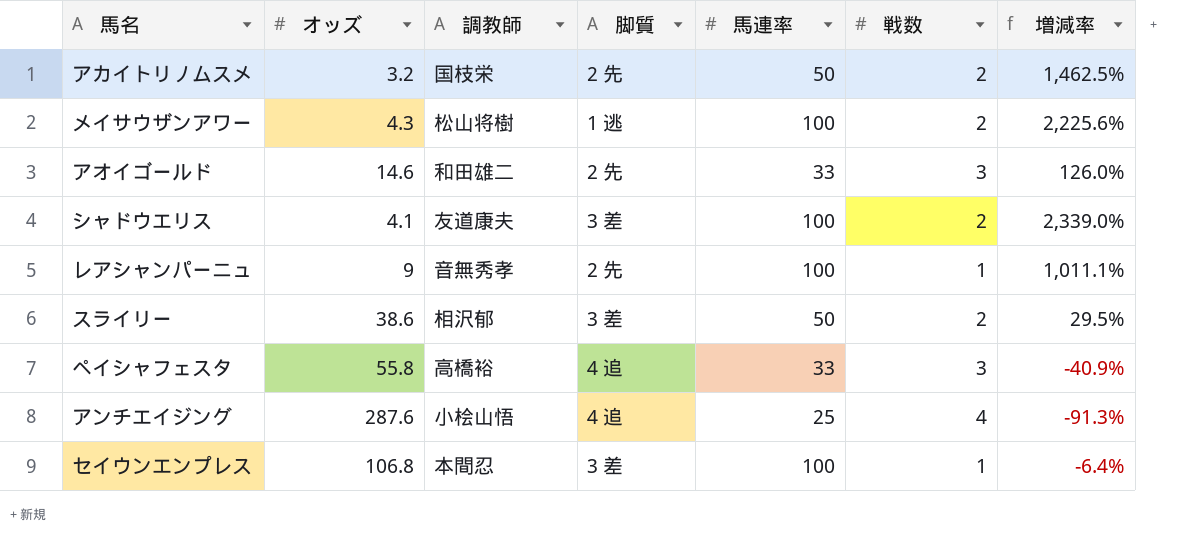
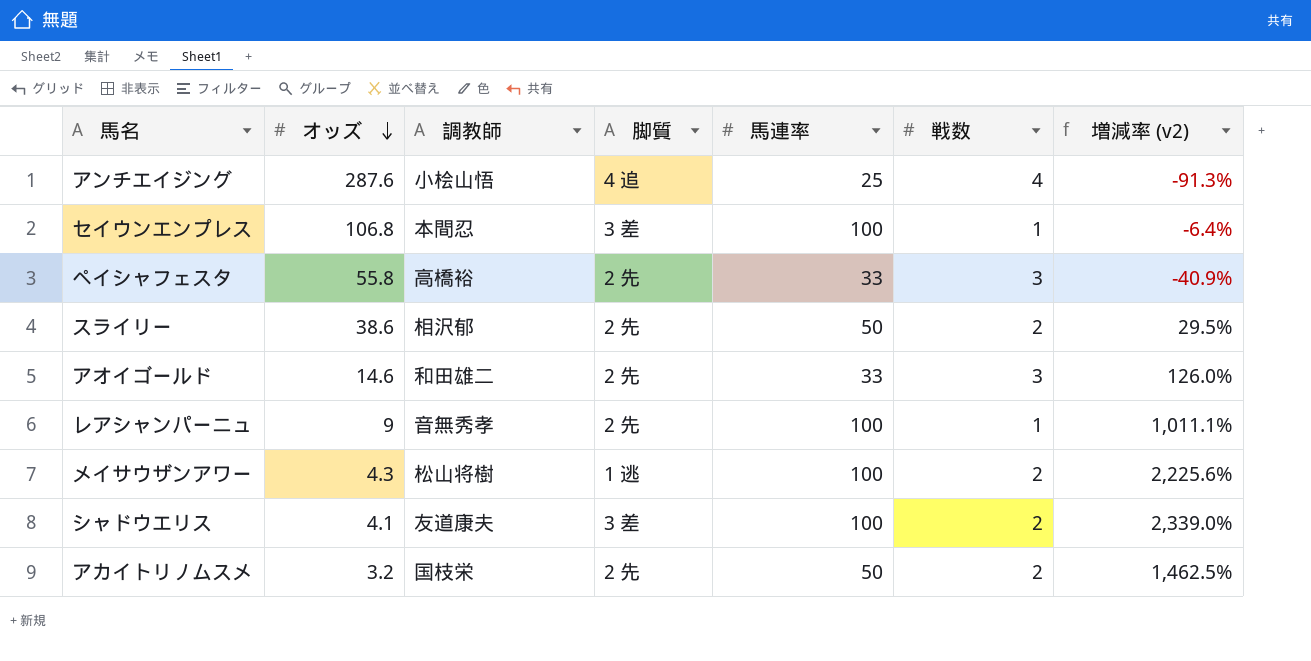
row order: none -> オッズ descending
column name: 増減率 -> 増減率 (v2)
ペイシャフェスタ | 脚質: 4 追 -> 2 先
スライリー | 脚質: 3 差 -> 2 先

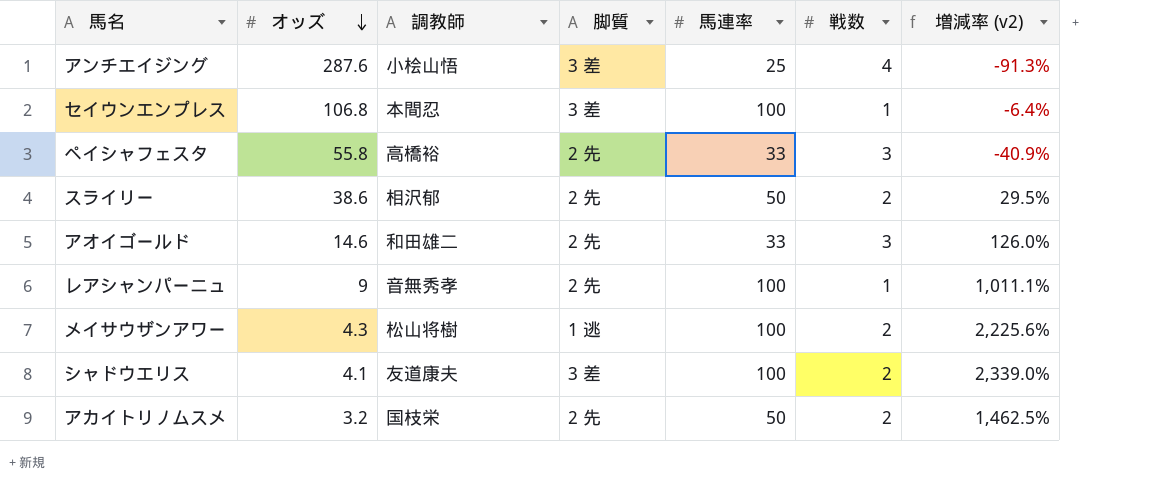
アンチエイジング | 脚質: 4 追 -> 3 差

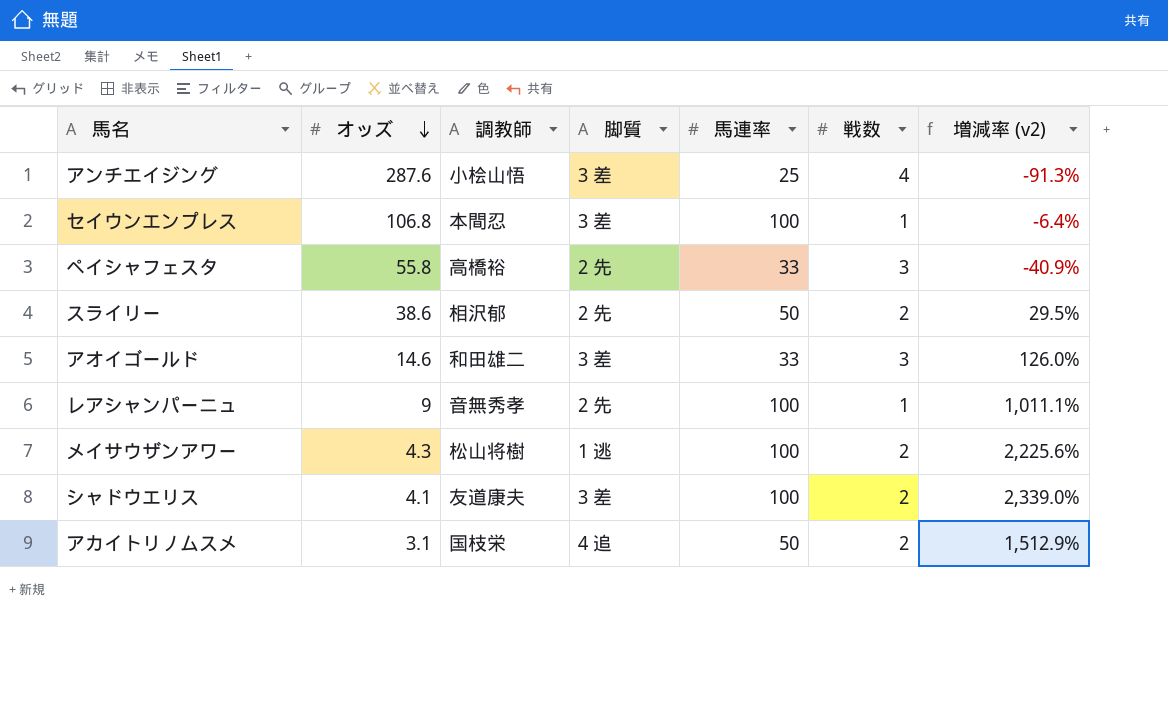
アオイゴールド | 脚質: 2 先 -> 3 差
アカイトリノムスメ | オッズ: 3.2 -> 3.1
アカイトリノムスメ | 脚質: 2 先 -> 4 追
アカイトリノムスメ | 増減率 (v2): 1,462.5% -> 1,512.9%

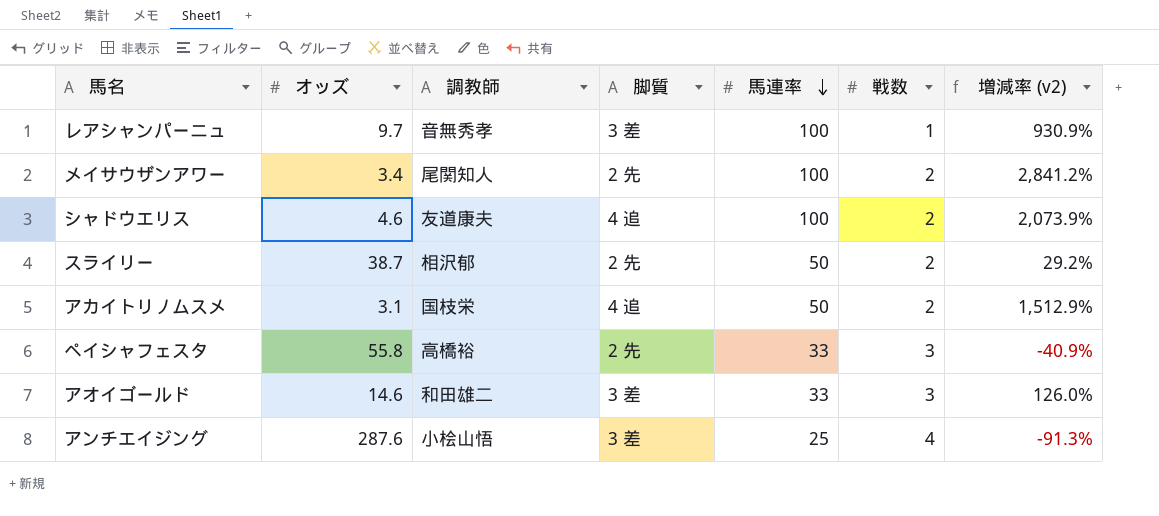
row order: オッズ descending -> 馬連率 descending
row セイウンエンプレス: 106.8 | 本間忍 | 3 差 | 100 | 1 | -6.4% -> none
レアシャンパーニュ | オッズ: 9 -> 9.7
レアシャンパーニュ | 脚質: 2 先 -> 3 差
レアシャンパーニュ | 増減率 (v2): 1,011.1% -> 930.9%
メイサウザンアワー | オッズ: 4.3 -> 3.4
メイサウザンアワー | 調教師: 松山将樹 -> 尾関知人
メイサウザンアワー | 脚質: 1 逃 -> 2 先
メイサウザンアワー | 増減率 (v2): 2,225.6% -> 2,841.2%
シャドウエリス | オッズ: 4.1 -> 4.6
シャドウエリス | 脚質: 3 差 -> 4 追
シャドウエリス | 増減率 (v2): 2,339.0% -> 2,073.9%
スライリー | オッズ: 38.6 -> 38.7
スライリー | 増減率 (v2): 29.5% -> 29.2%

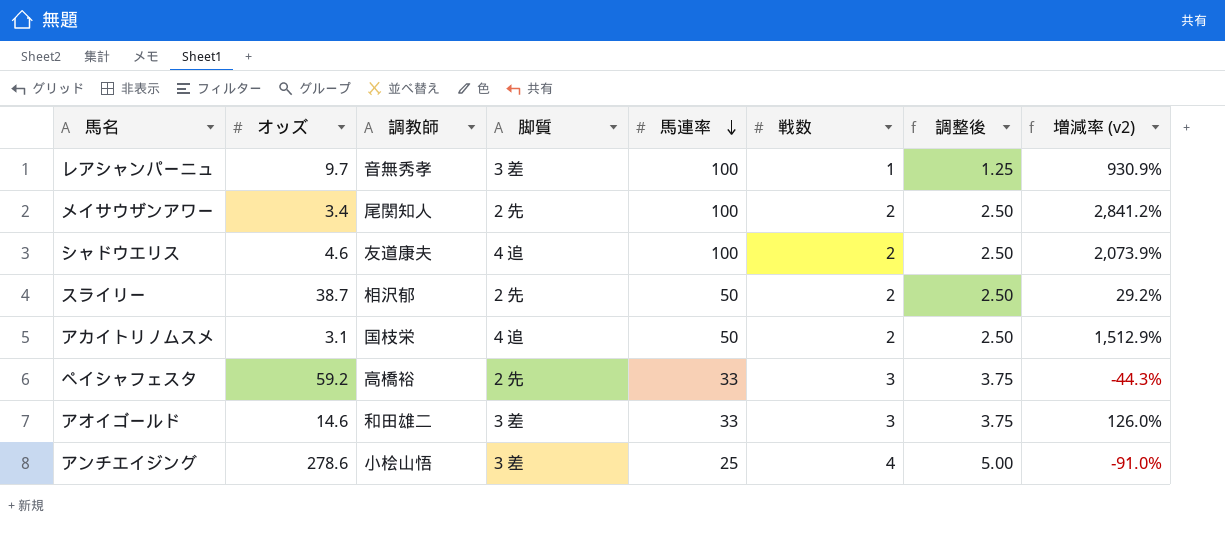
column 調整後 | formula: none -> [戦数] * 1.25
ペイシャフェスタ | オッズ: 55.8 -> 59.2
ペイシャフェスタ | 増減率 (v2): -40.9% -> -44.3%
アンチエイジング | オッズ: 287.6 -> 278.6
アンチエイジング | 増減率 (v2): -91.3% -> -91.0%

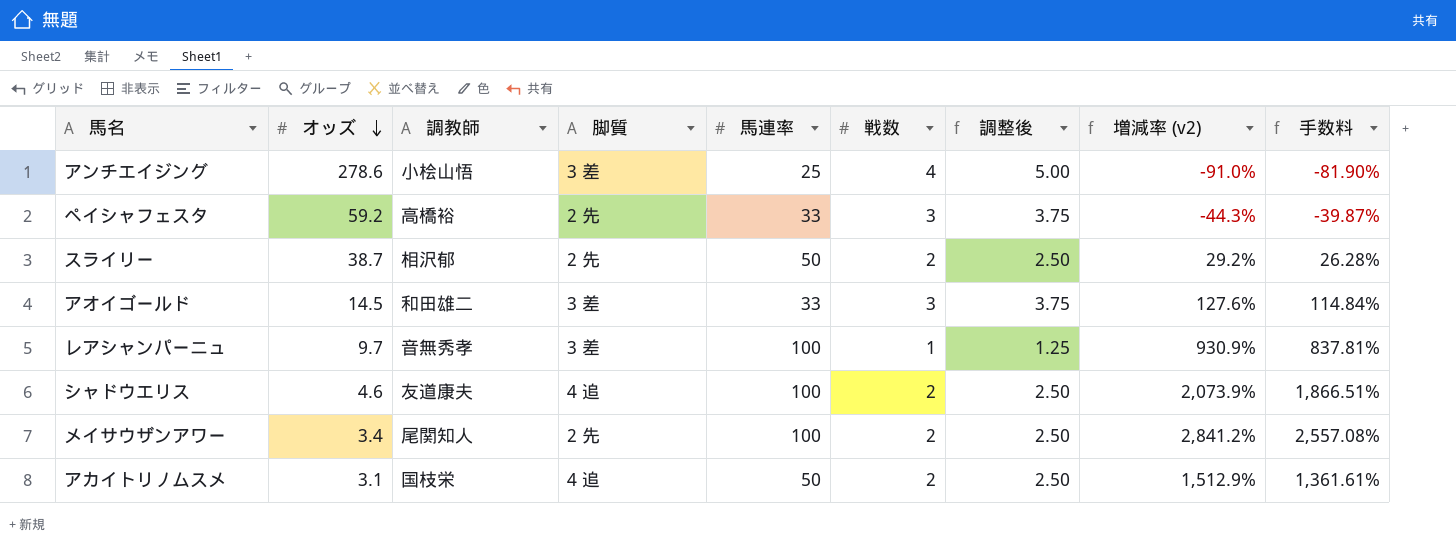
row order: 馬連率 descending -> オッズ descending
column 手数料 | formula: none -> [増減率 (v2)] * 0.9
アオイゴールド | オッズ: 14.6 -> 14.5
アオイゴールド | 増減率 (v2): 126.0% -> 127.6%

